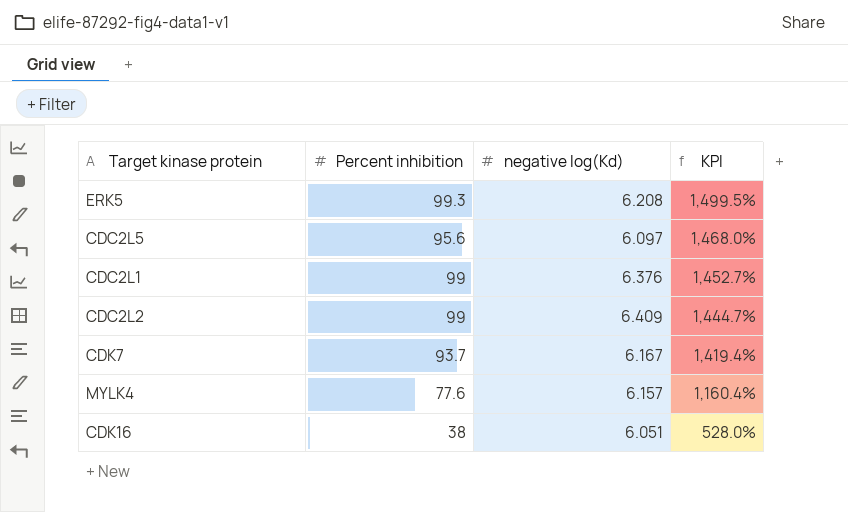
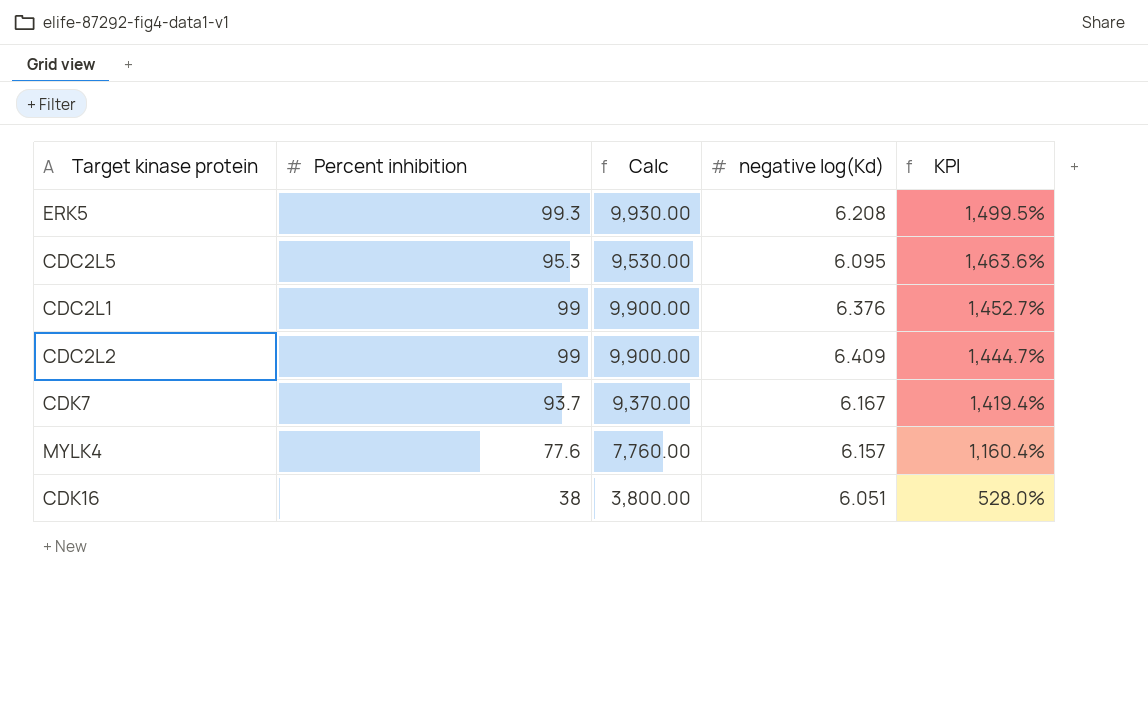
column Calc | formula: none -> [Percent inhibition] * 100
CDC2L5 | Percent inhibition: 95.6 -> 95.3
CDC2L5 | negative log(Kd): 6.097 -> 6.095
CDC2L5 | KPI: 1,468.0% -> 1,463.6%

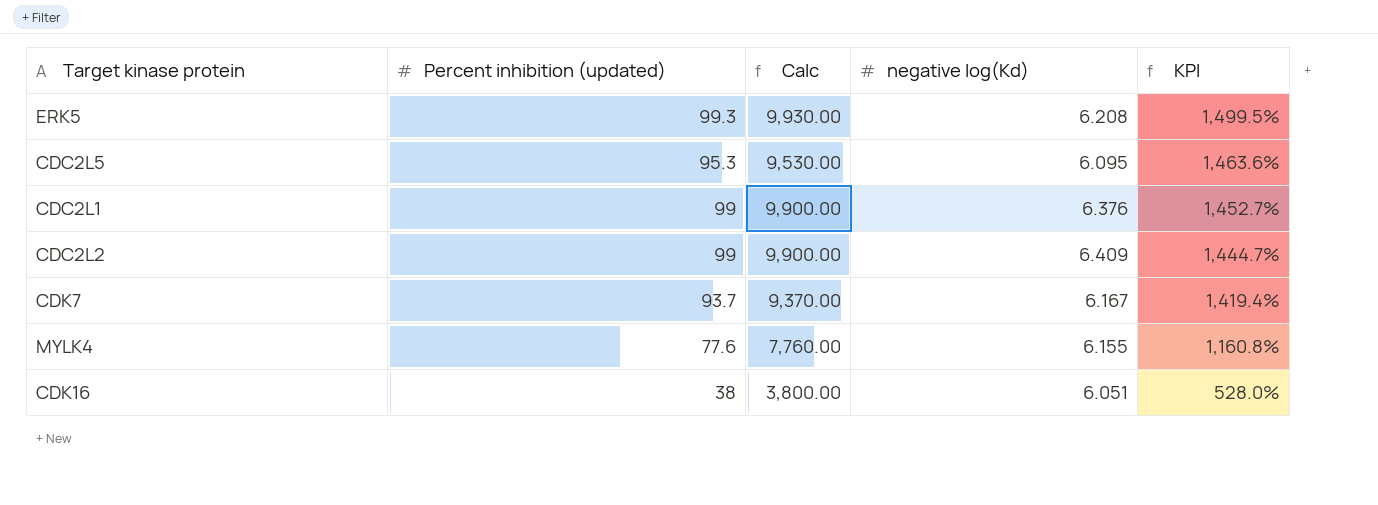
column name: Percent inhibition -> Percent inhibition (updated)
MYLK4 | negative log(Kd): 6.157 -> 6.155
MYLK4 | KPI: 1,160.4% -> 1,160.8%

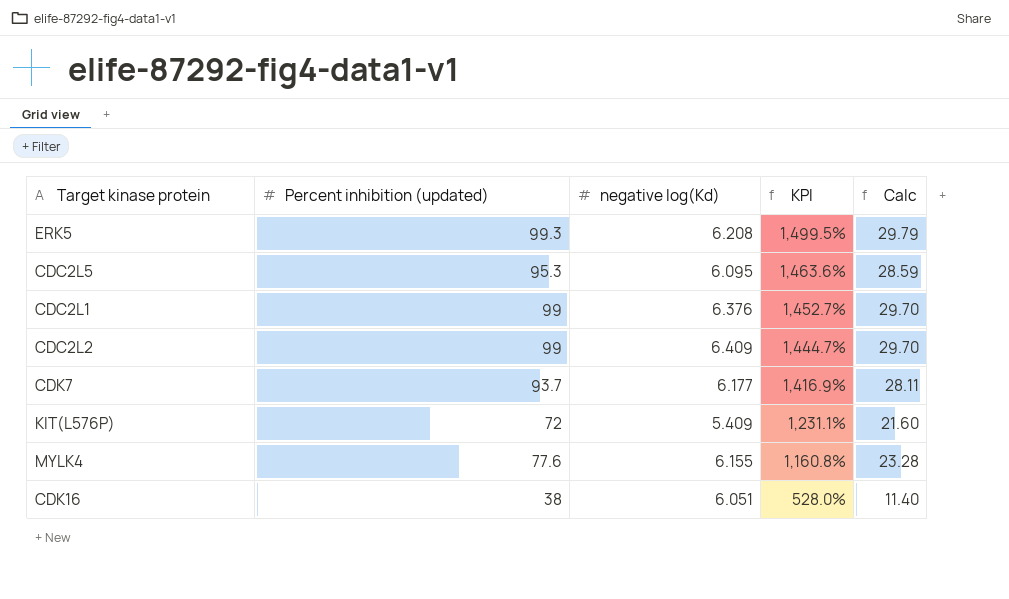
column Calc | formula: [Percent inhibition (updated)] * 100 -> [Percent inhibition (updated)] * 0.3
column Calc | position: 3 -> 5
CDK7 | negative log(Kd): 6.167 -> 6.177
CDK7 | KPI: 1,419.4% -> 1,416.9%
row KIT(L576P): none -> 72 | 5.409 | 1,231.1% | 21.60

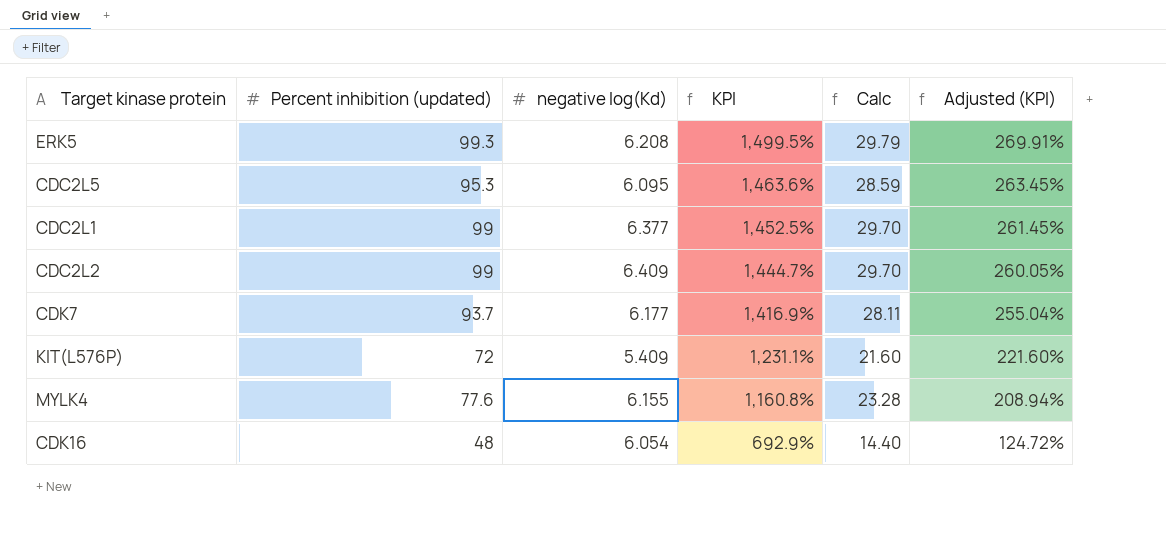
column Adjusted (KPI) | formula: none -> [KPI] * 0.18
CDC2L1 | negative log(Kd): 6.376 -> 6.377
CDC2L1 | KPI: 1,452.7% -> 1,452.5%
CDK16 | Percent inhibition (updated): 38 -> 48
CDK16 | negative log(Kd): 6.051 -> 6.054
CDK16 | KPI: 528.0% -> 692.9%
CDK16 | Calc: 11.40 -> 14.40

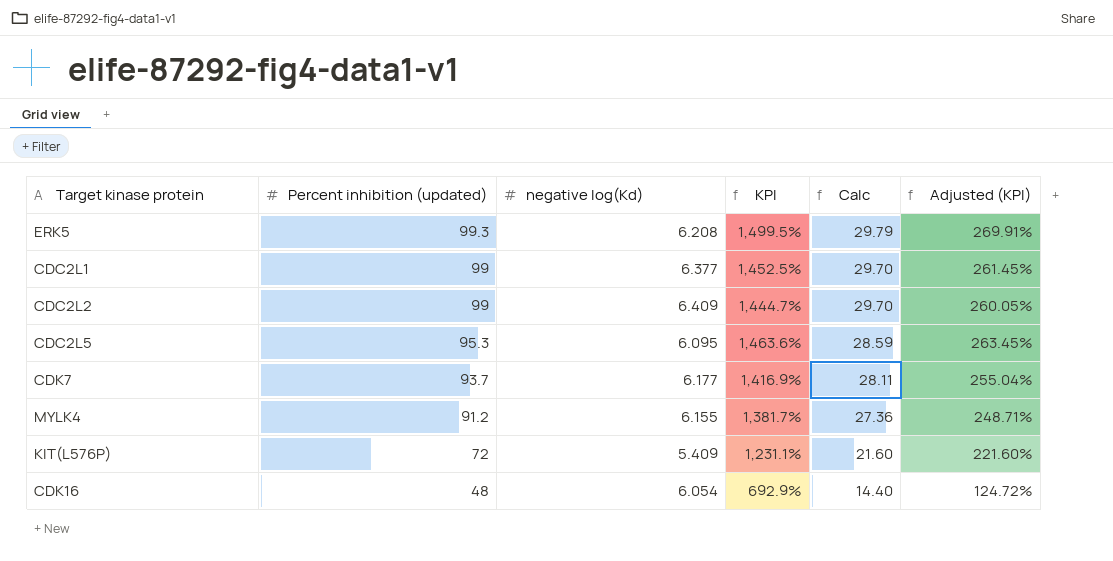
row order: KPI descending -> Percent inhibition (updated) descending
MYLK4 | Percent inhibition (updated): 77.6 -> 91.2
MYLK4 | KPI: 1,160.8% -> 1,381.7%
MYLK4 | Calc: 23.28 -> 27.36
MYLK4 | Adjusted (KPI): 208.94% -> 248.71%

